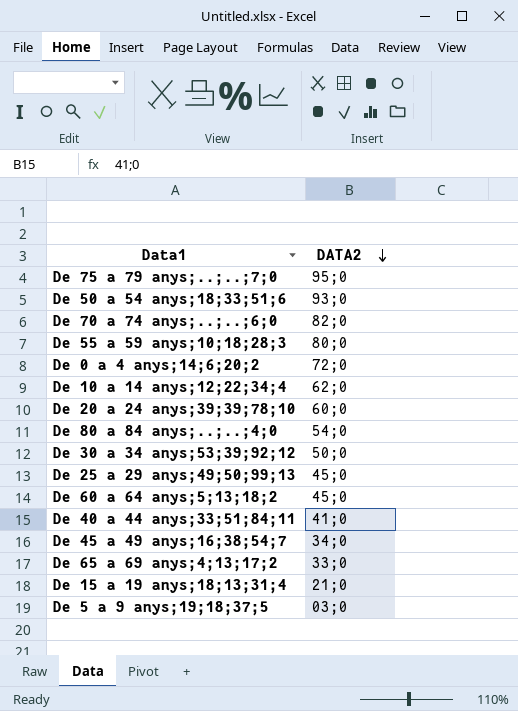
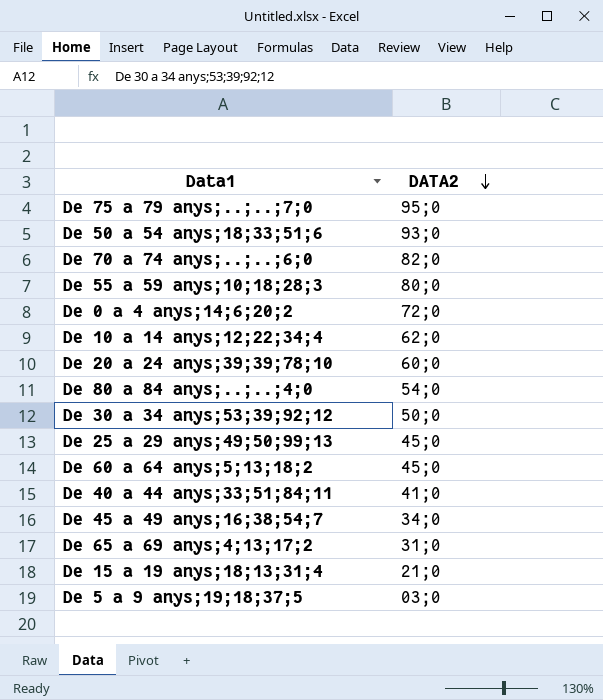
De 65 a 69 anys;4;13;17;2 | DATA2: 33;0 -> 31;0

